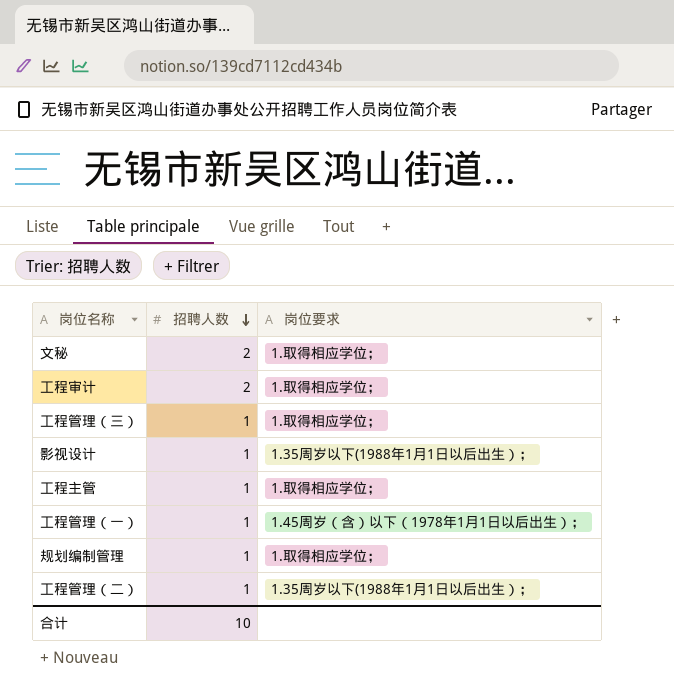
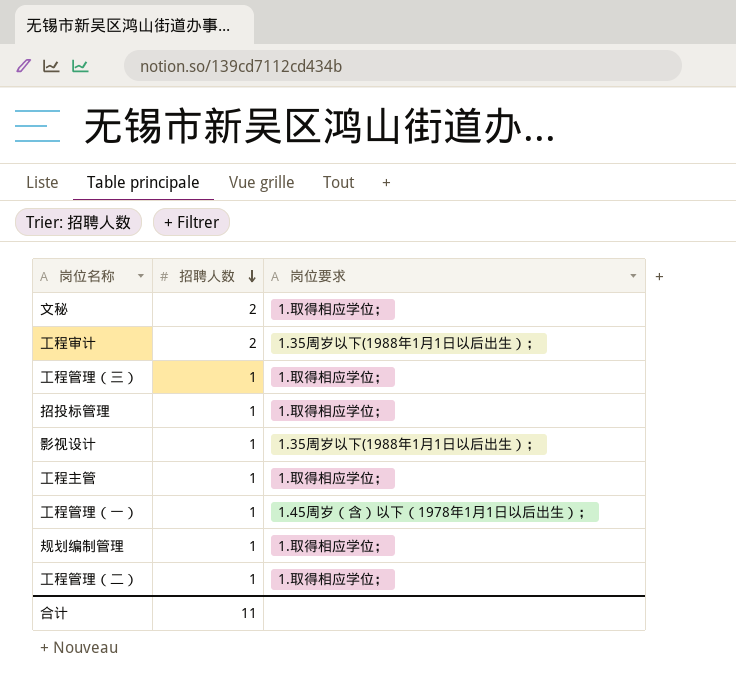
工程审计 | 岗位要求: 1.取得相应学位； -> 1.35周岁以下(1988年1月1日以后出生）；
row 招投标管理: none -> 1 | 1.取得相应学位；
工程管理（二） | 岗位要求: 1.35周岁以下(1988年1月1日以后出生）； -> 1.取得相应学位；
合计 | 招聘人数: 10 -> 11

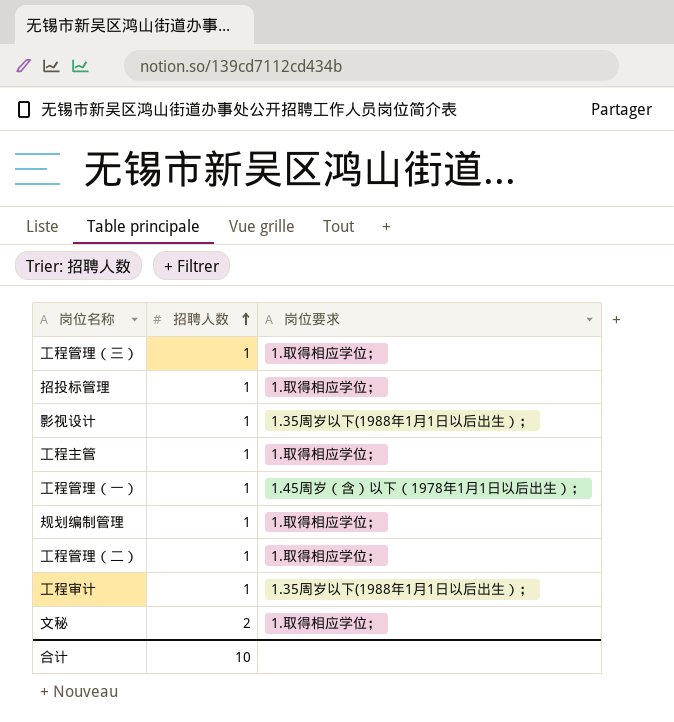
row order: 招聘人数 descending -> 招聘人数 ascending
工程审计 | 招聘人数: 2 -> 1
合计 | 招聘人数: 11 -> 10

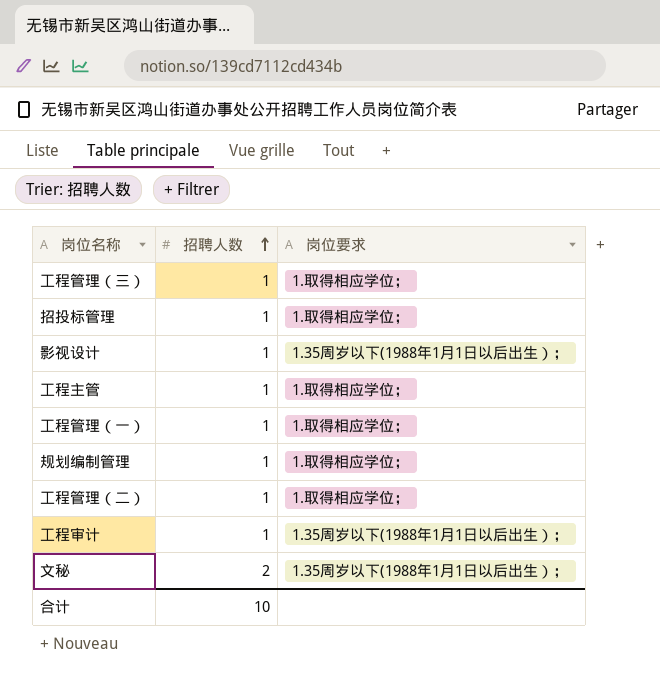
工程管理（一） | 岗位要求: 1.45周岁（含）以下（1978年1月1日以后出生）； -> 1.取得相应学位；
文秘 | 岗位要求: 1.取得相应学位； -> 1.35周岁以下(1988年1月1日以后出生）；

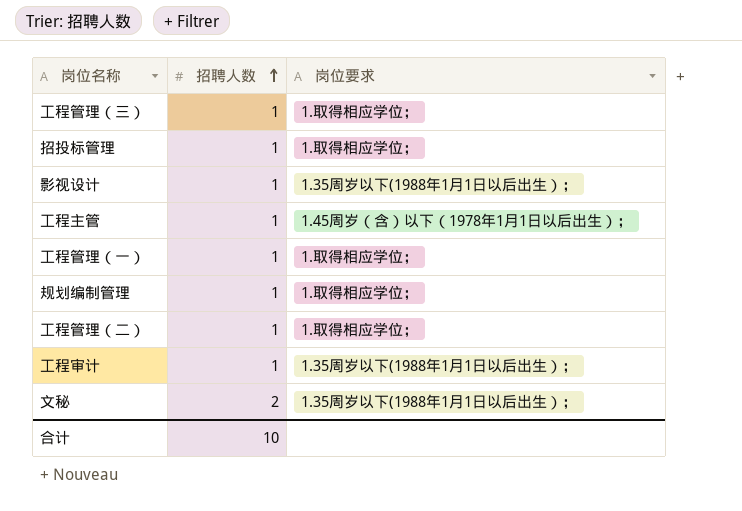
工程主管 | 岗位要求: 1.取得相应学位； -> 1.45周岁（含）以下（1978年1月1日以后出生）；

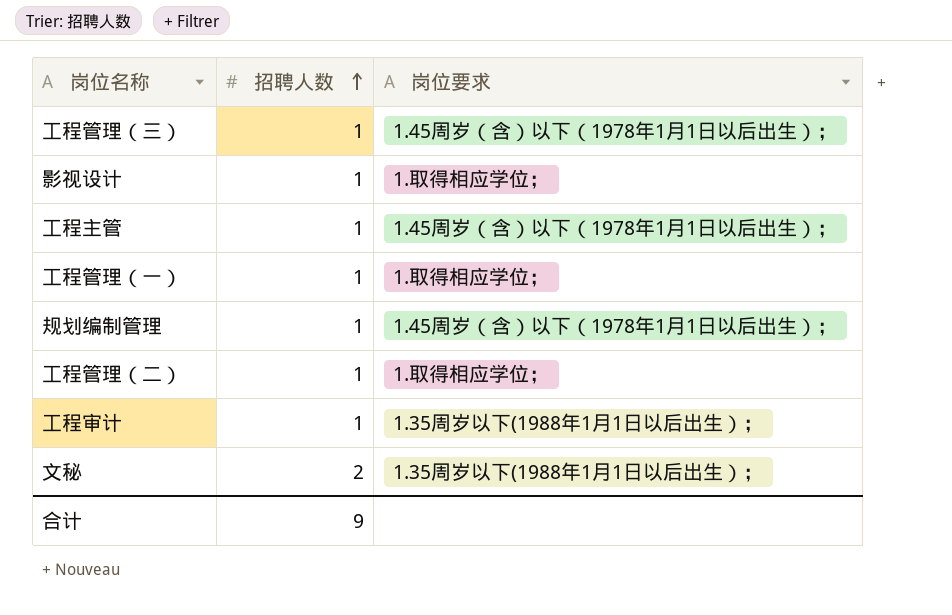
row 招投标管理: 1 | 1.取得相应学位； -> none
工程管理（三） | 岗位要求: 1.取得相应学位； -> 1.45周岁（含）以下（1978年1月1日以后出生）；
影视设计 | 岗位要求: 1.35周岁以下(1988年1月1日以后出生）； -> 1.取得相应学位；
规划编制管理 | 岗位要求: 1.取得相应学位； -> 1.45周岁（含）以下（1978年1月1日以后出生）；
合计 | 招聘人数: 10 -> 9

